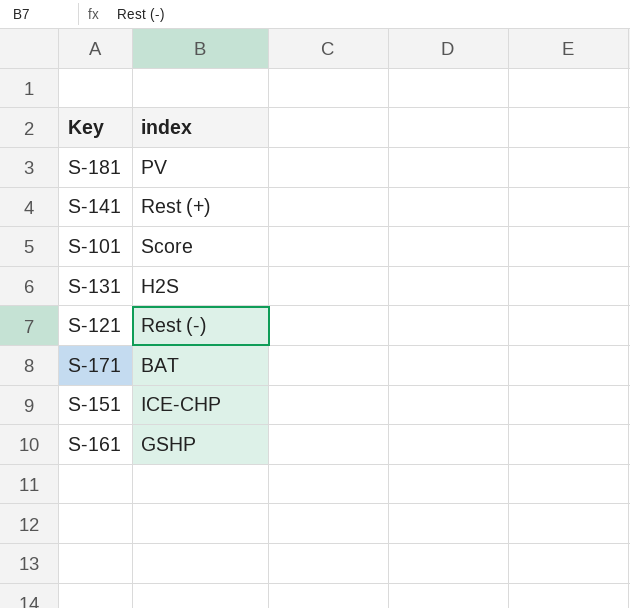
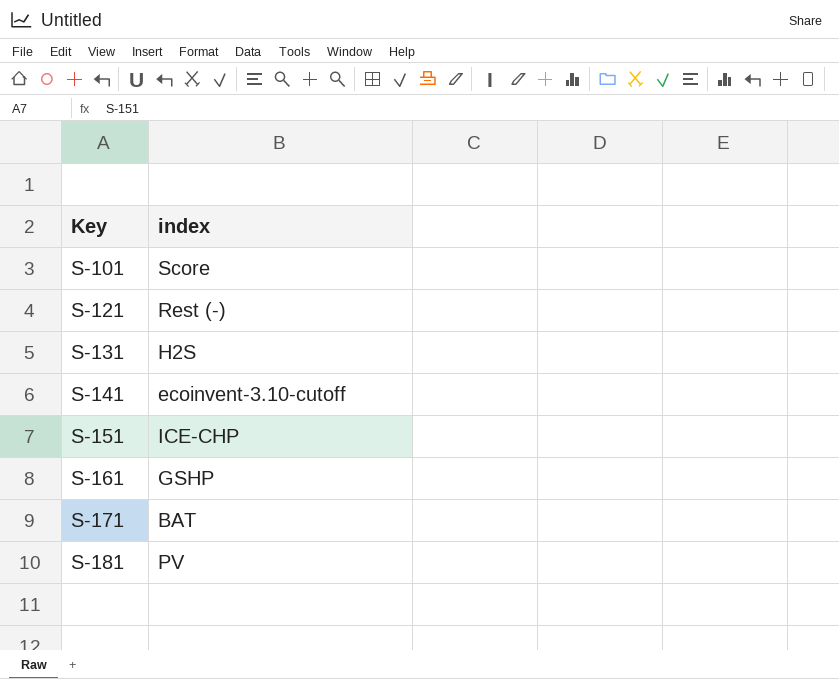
row order: none -> Key ascending
S-141 | index: Rest (+) -> ecoinvent-3.10-cutoff

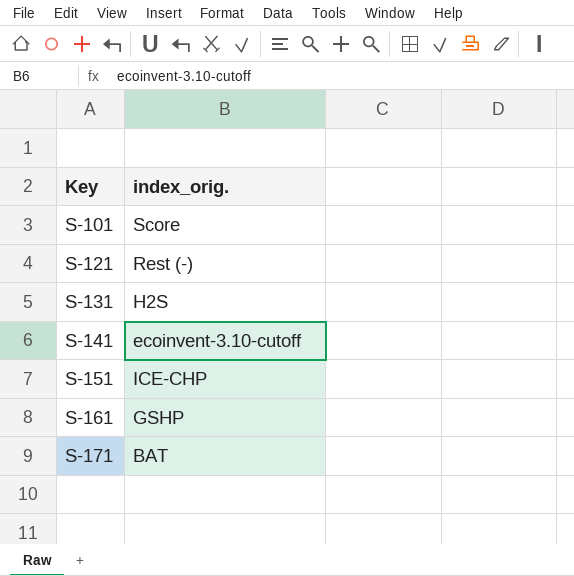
column name: index -> index_orig.
row S-181: PV -> none

